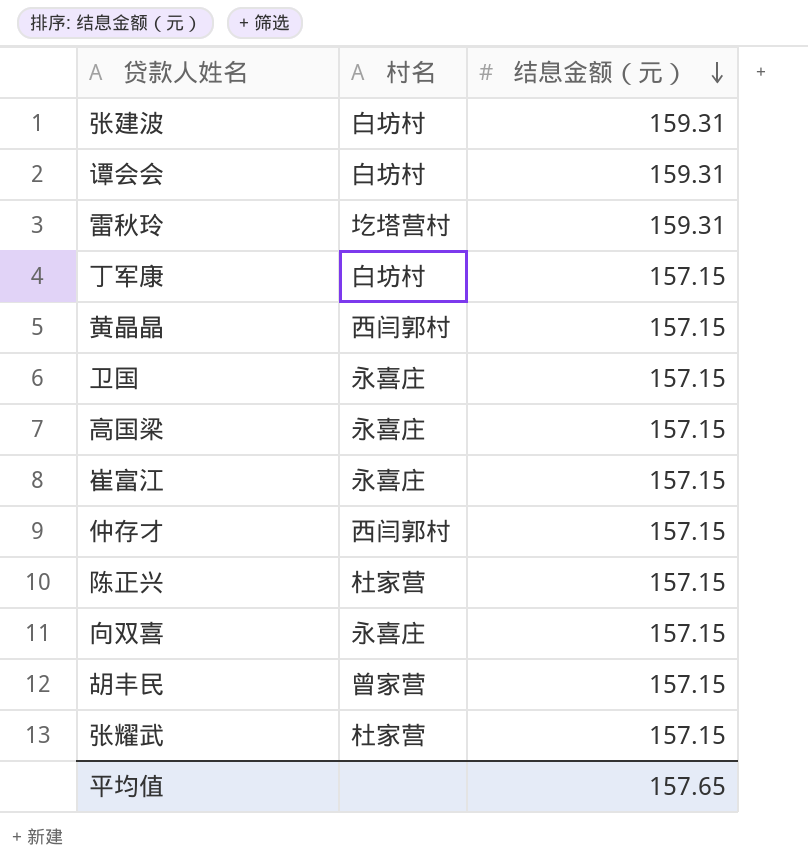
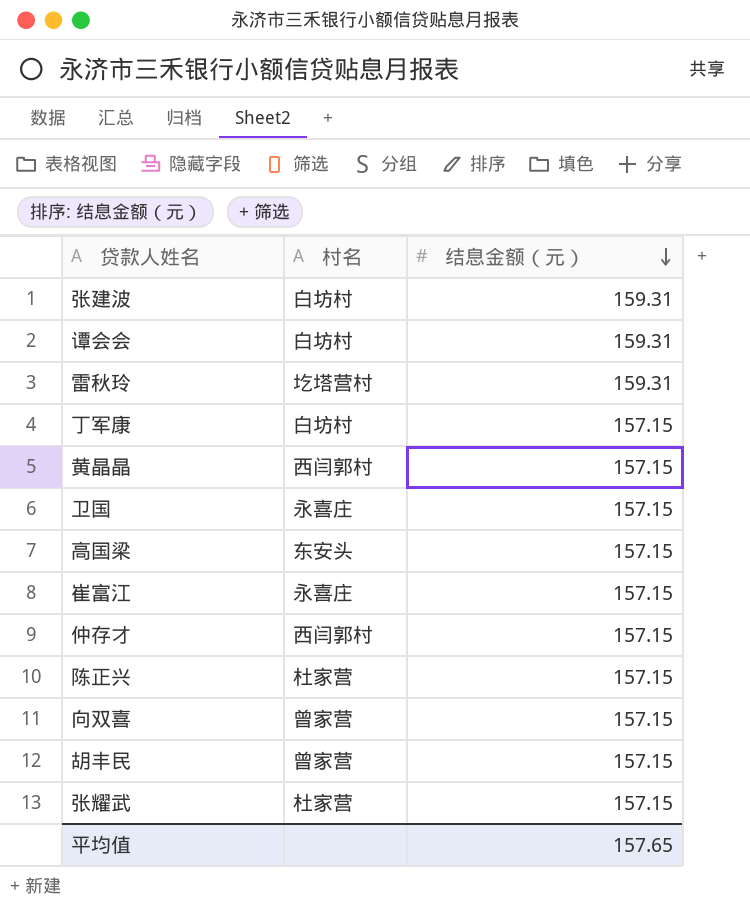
高国梁 | 村名: 永喜庄 -> 东安头
向双喜 | 村名: 永喜庄 -> 曾家营

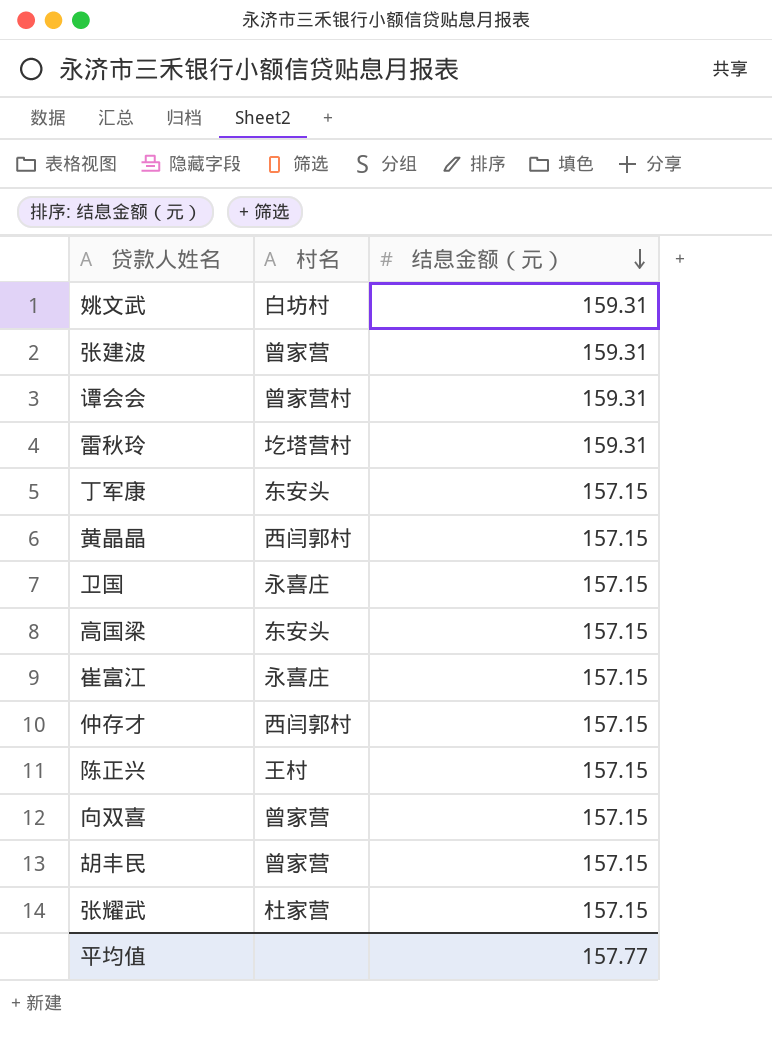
row 姚文武: none -> 白坊村 | 159.31
张建波 | 村名: 白坊村 -> 曾家营
谭会会 | 村名: 白坊村 -> 曾家营村
丁军康 | 村名: 白坊村 -> 东安头
陈正兴 | 村名: 杜家营 -> 王村
平均值 | 结息金额（元）: 157.65 -> 157.77

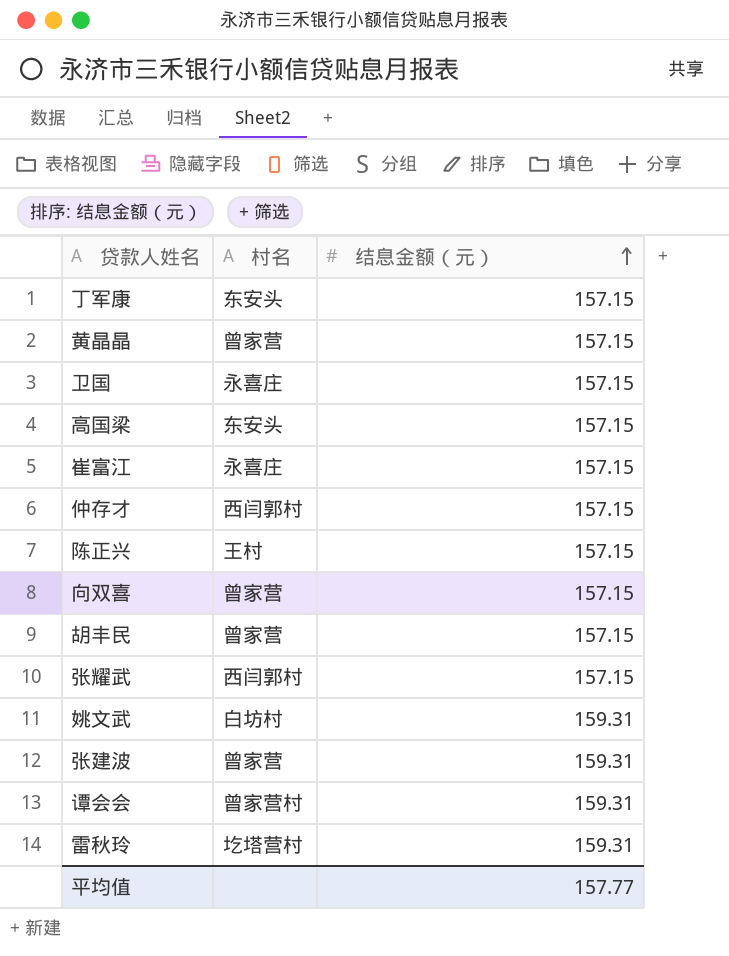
row order: 结息金额（元） descending -> 结息金额（元） ascending
黄晶晶 | 村名: 西闫郭村 -> 曾家营
张耀武 | 村名: 杜家营 -> 西闫郭村

